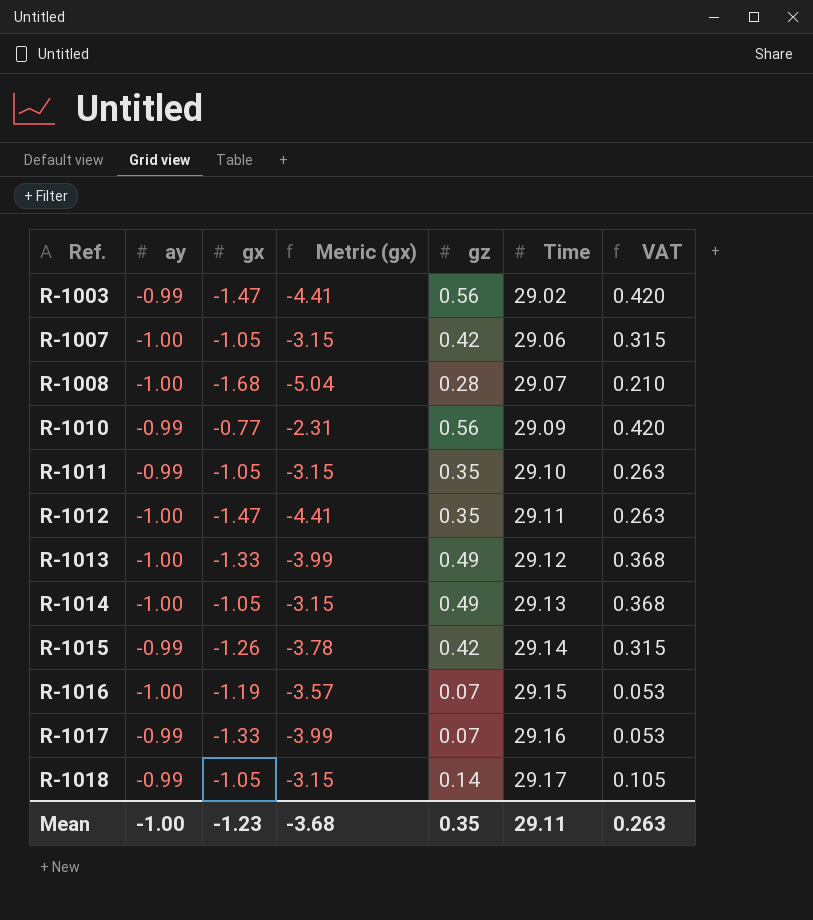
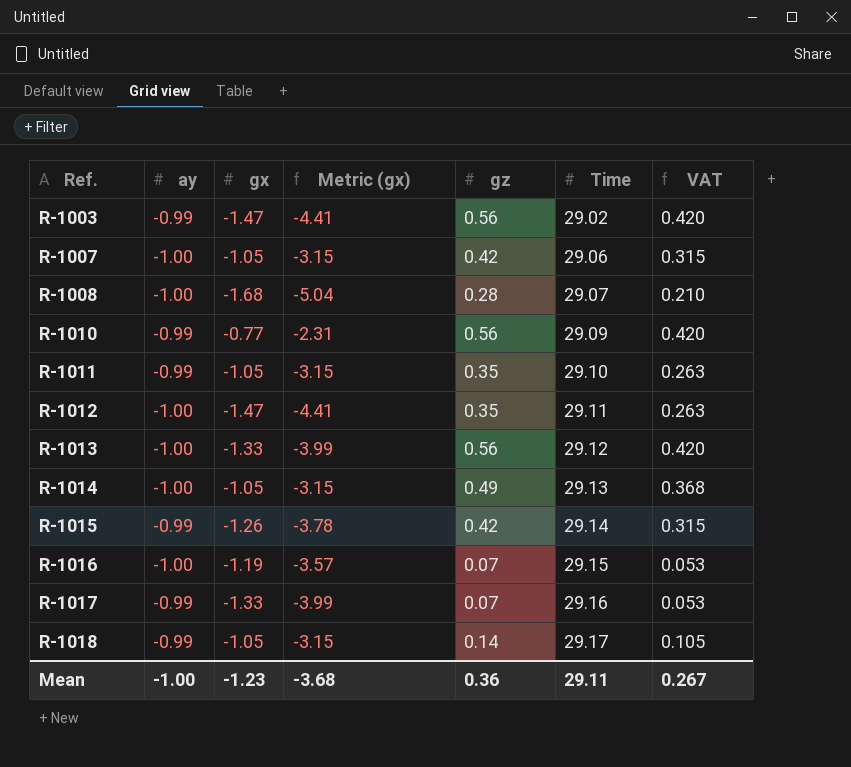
R-1013 | gz: 0.49 -> 0.56
R-1013 | VAT: 0.368 -> 0.420
Mean | gz: 0.35 -> 0.36
Mean | VAT: 0.263 -> 0.267

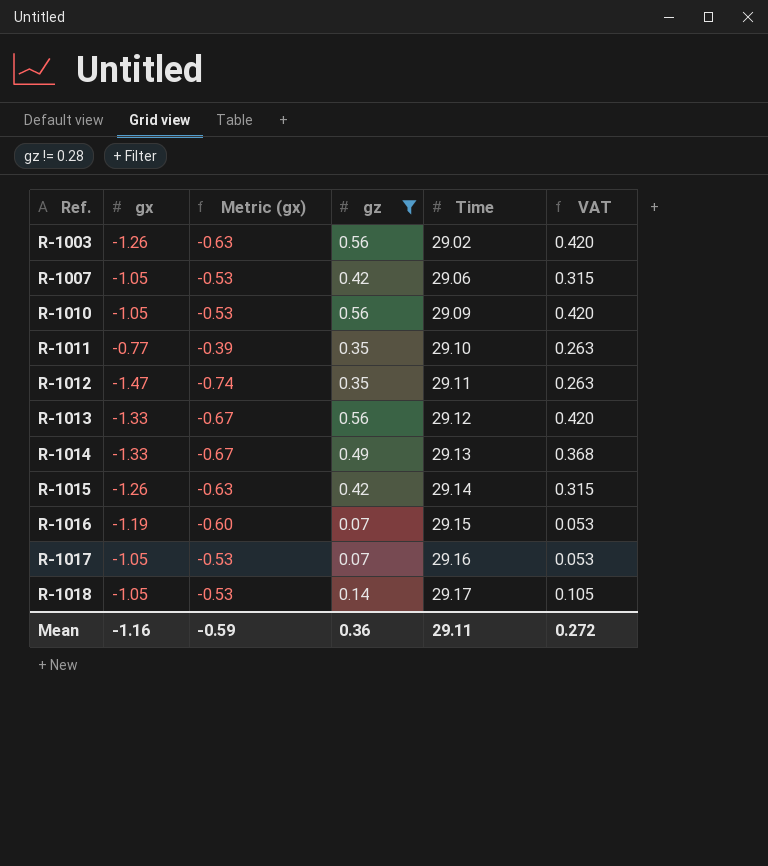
filter: none -> gz != 0.28
column ay | position: 2 -> none
column Metric (gx) | formula: [gx] * 3 -> [gx] * 0.5
R-1003 | gx: -1.47 -> -1.26
R-1010 | gx: -0.77 -> -1.05
R-1011 | gx: -1.05 -> -0.77
R-1014 | gx: -1.05 -> -1.33
R-1017 | gx: -1.33 -> -1.05
Mean | gx: -1.23 -> -1.16
Mean | Metric (gx): -3.68 -> -0.59
Mean | VAT: 0.267 -> 0.272

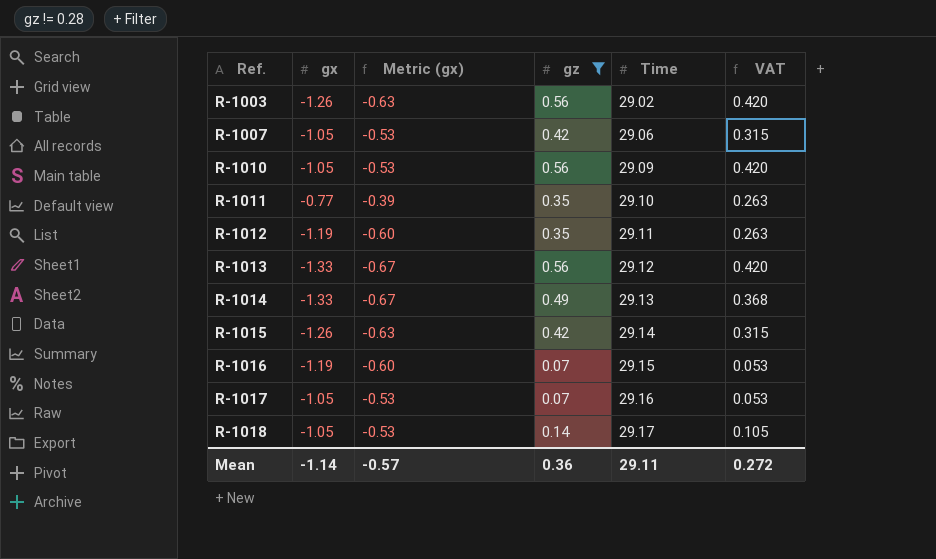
R-1012 | gx: -1.47 -> -1.19
R-1012 | Metric (gx): -0.74 -> -0.60
Mean | gx: -1.16 -> -1.14
Mean | Metric (gx): -0.59 -> -0.57

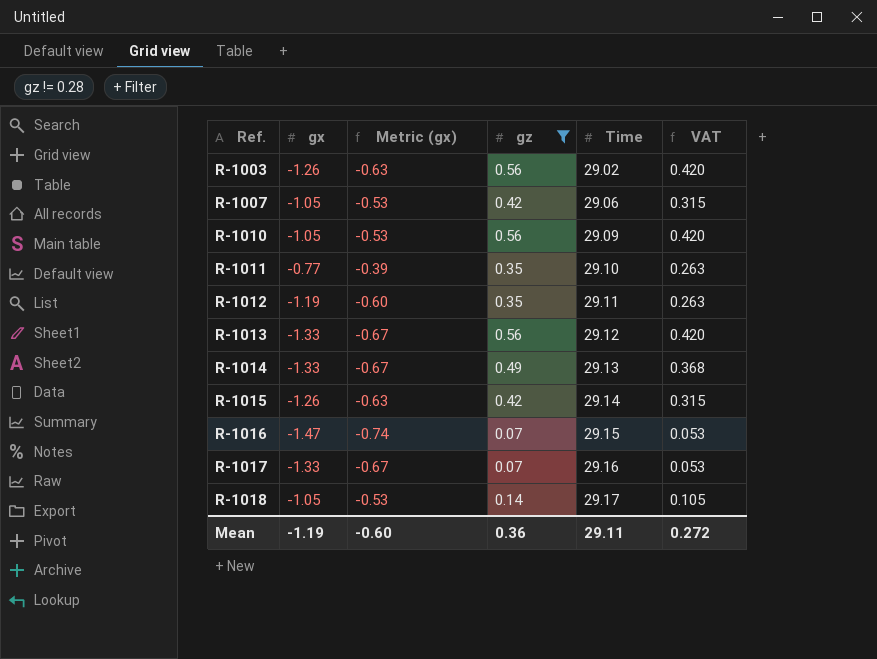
R-1016 | gx: -1.19 -> -1.47
R-1016 | Metric (gx): -0.60 -> -0.74
R-1017 | gx: -1.05 -> -1.33
R-1017 | Metric (gx): -0.53 -> -0.67
Mean | gx: -1.14 -> -1.19
Mean | Metric (gx): -0.57 -> -0.60

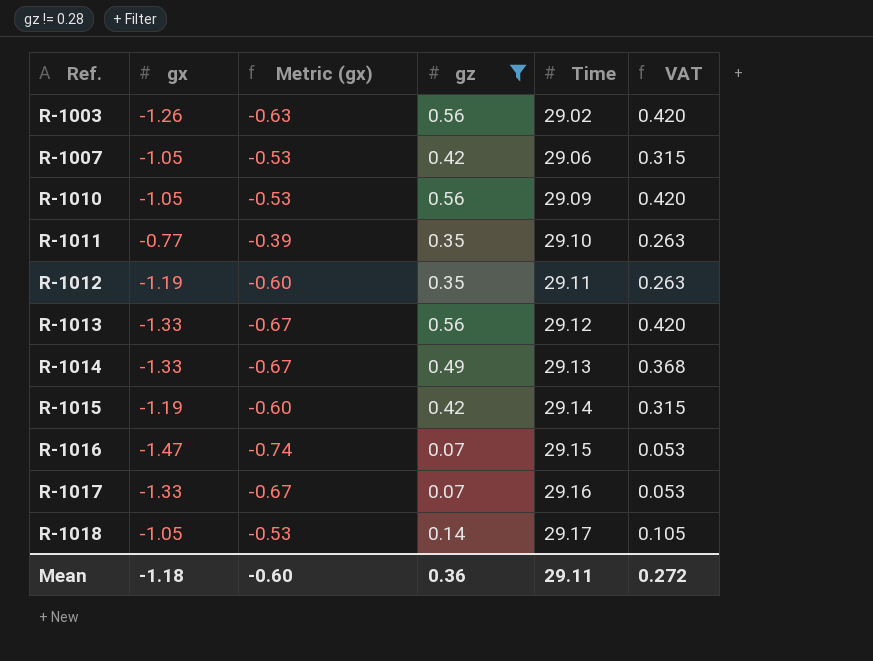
R-1015 | gx: -1.26 -> -1.19
R-1015 | Metric (gx): -0.63 -> -0.60
Mean | gx: -1.19 -> -1.18

